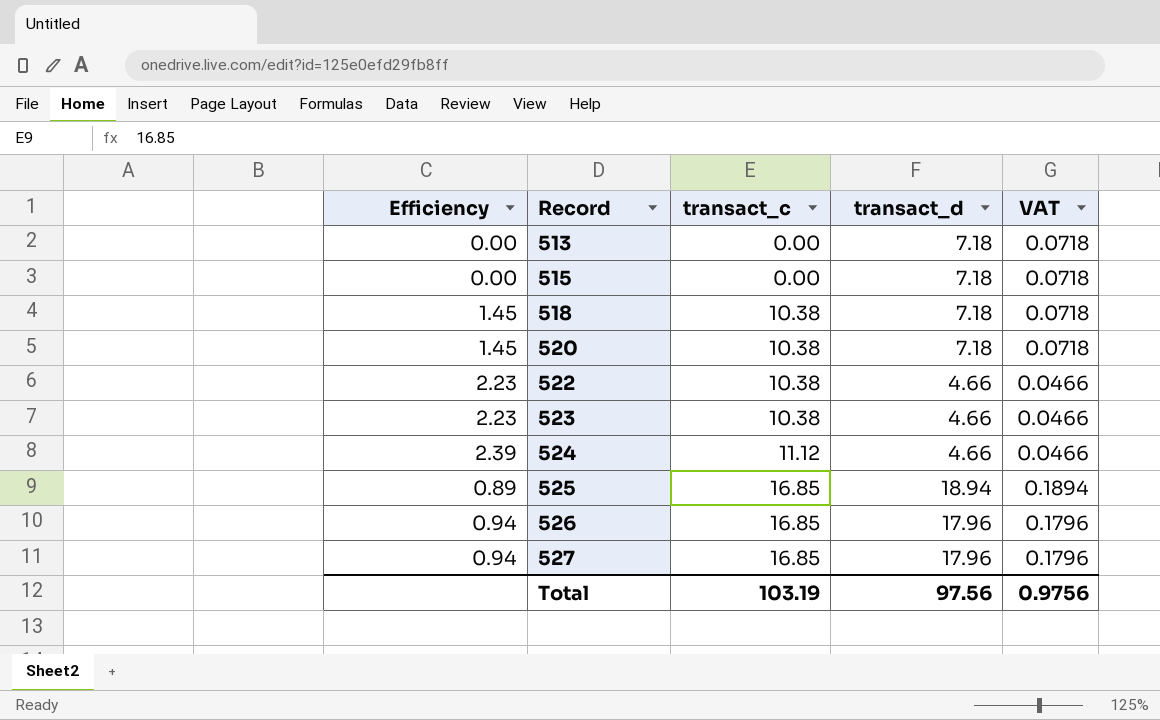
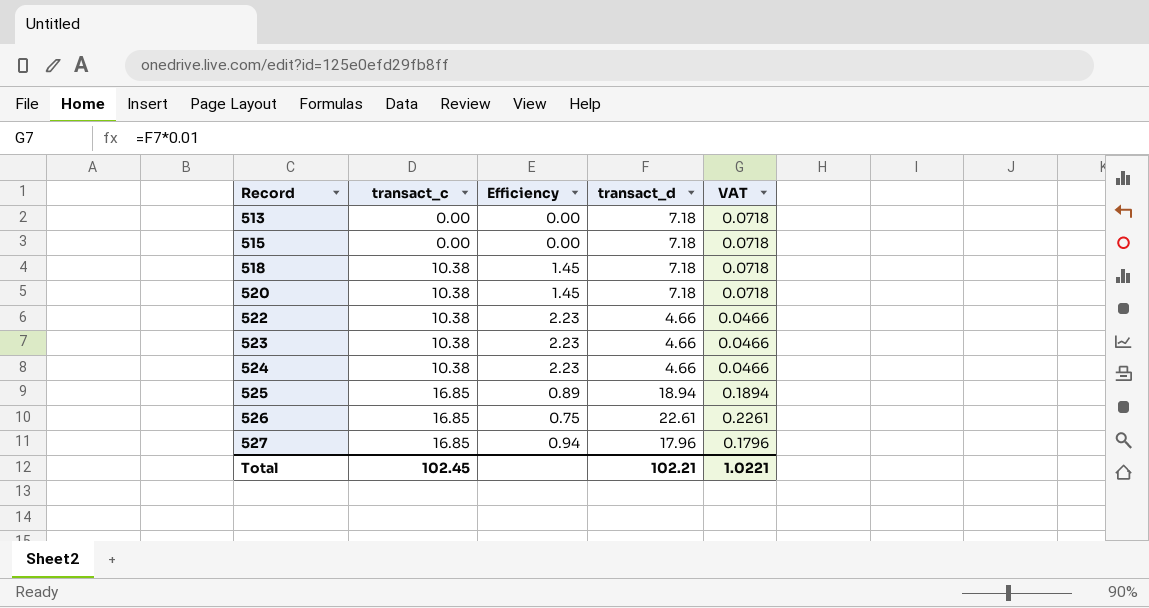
column Efficiency | position: 1 -> 3
524 | transact_c: 11.12 -> 10.38
524 | Efficiency: 2.39 -> 2.23
526 | Efficiency: 0.94 -> 0.75
526 | transact_d: 17.96 -> 22.61
526 | VAT: 0.1796 -> 0.2261
Total | transact_c: 103.19 -> 102.45
Total | transact_d: 97.56 -> 102.21
Total | VAT: 0.9756 -> 1.0221

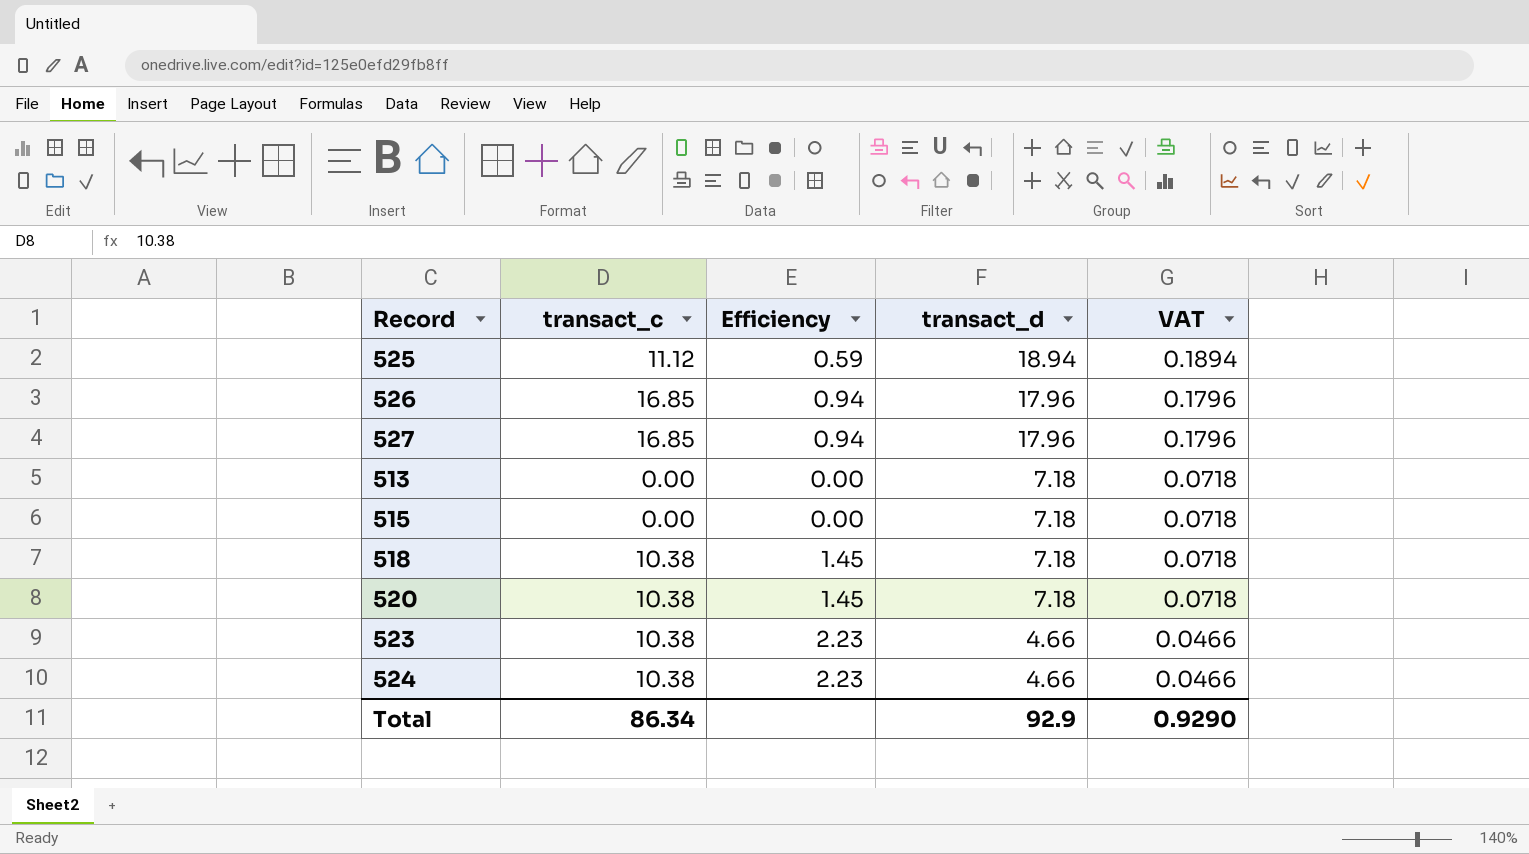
row order: Record ascending -> transact_d descending
row 522: 10.38 | 2.23 | 4.66 | 0.0466 -> none
525 | transact_c: 16.85 -> 11.12
525 | Efficiency: 0.89 -> 0.59
526 | Efficiency: 0.75 -> 0.94
526 | transact_d: 22.61 -> 17.96
526 | VAT: 0.2261 -> 0.1796
Total | transact_c: 102.45 -> 86.34
Total | transact_d: 102.21 -> 92.9
Total | VAT: 1.0221 -> 0.9290

